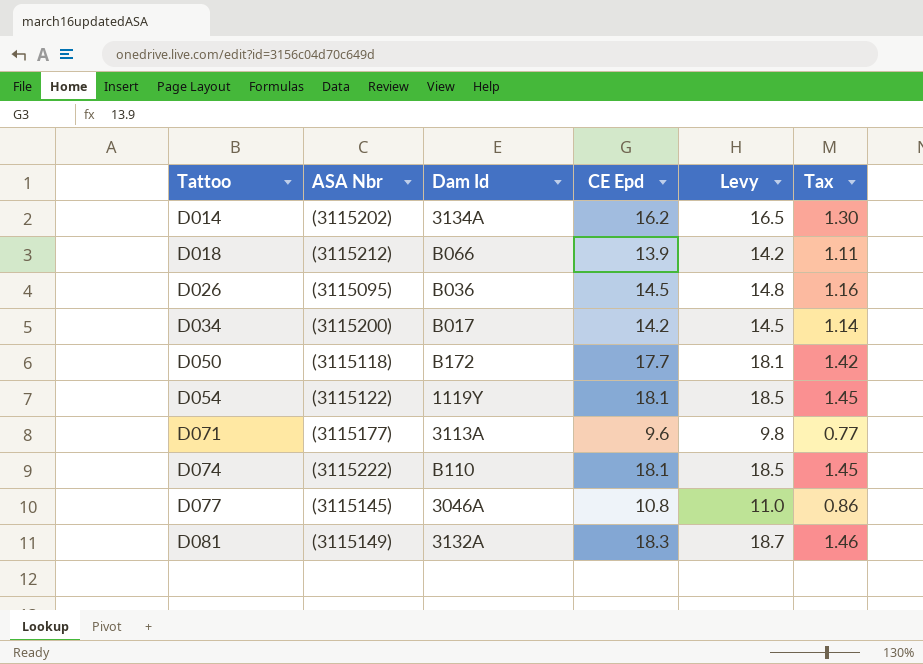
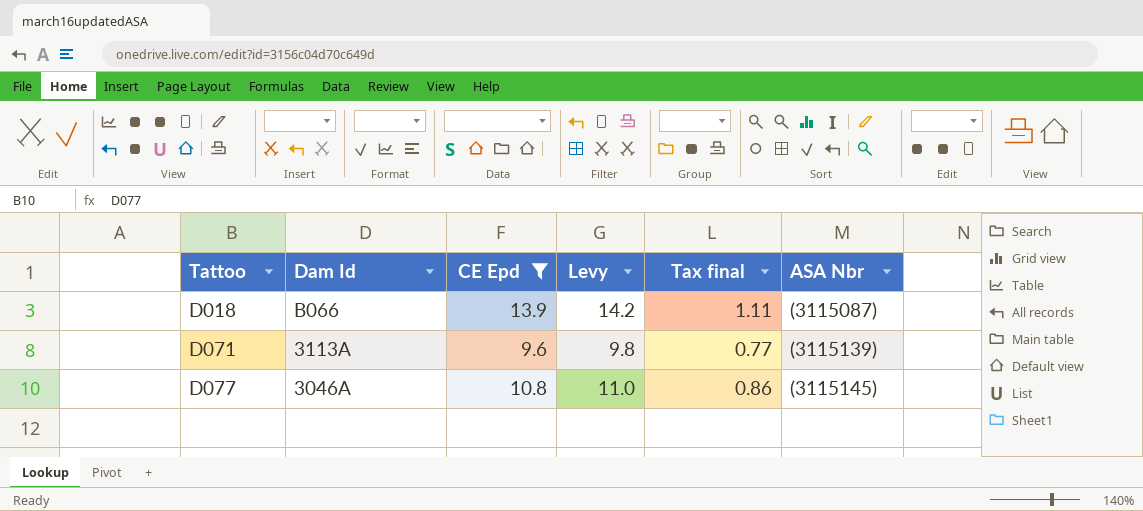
filter: none -> CE Epd <= 13.9
column name: Tax -> Tax final
column ASA Nbr | position: 2 -> 6
D018 | ASA Nbr: (3115212) -> (3115087)
D071 | ASA Nbr: (3115177) -> (3115139)

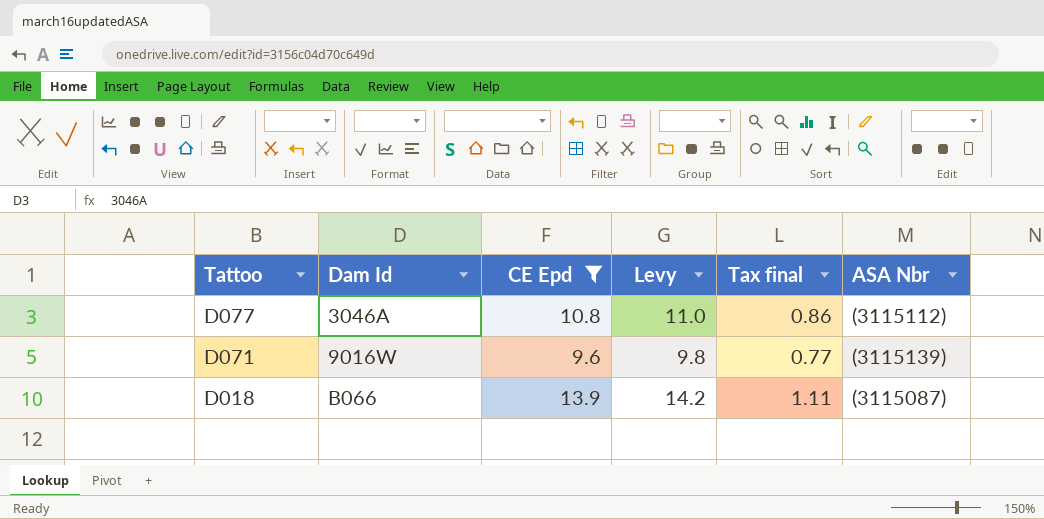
row order: Tattoo ascending -> Tattoo descending
D077 | ASA Nbr: (3115145) -> (3115112)
D071 | Dam Id: 3113A -> 9016W

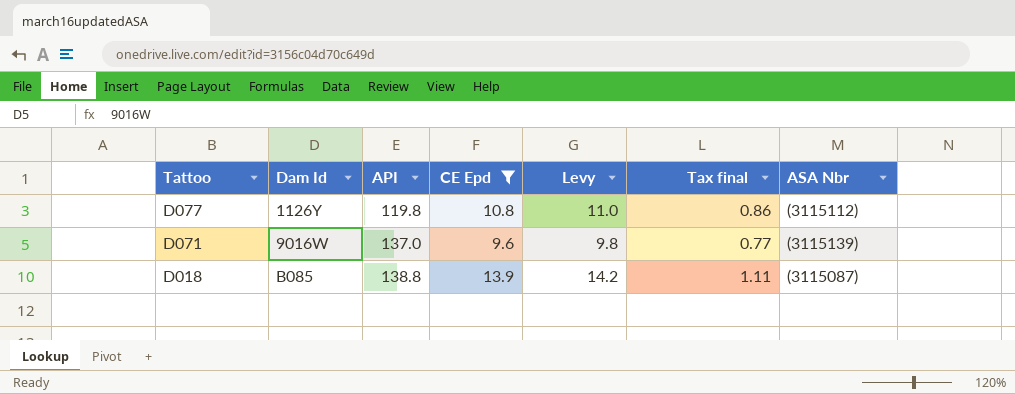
column API | position: none -> 3
D077 | Dam Id: 3046A -> 1126Y
D018 | Dam Id: B066 -> B085

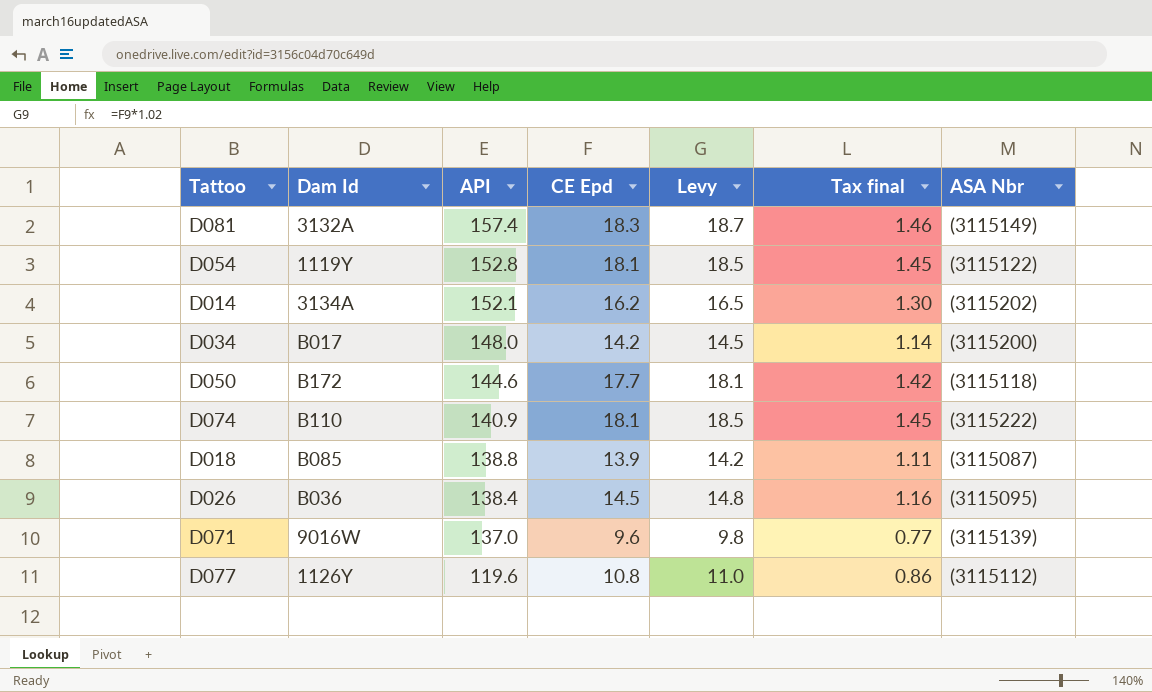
filter: CE Epd <= 13.9 -> none
row order: Tattoo descending -> API descending
D077 | API: 119.8 -> 119.6

